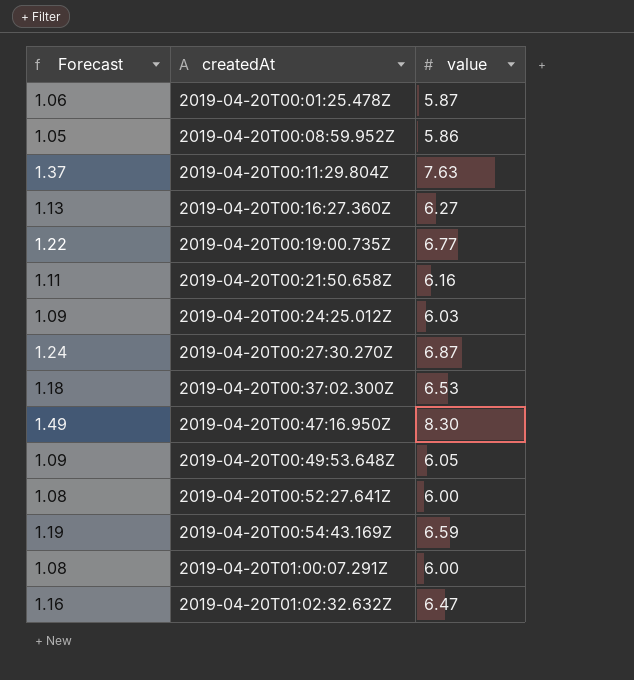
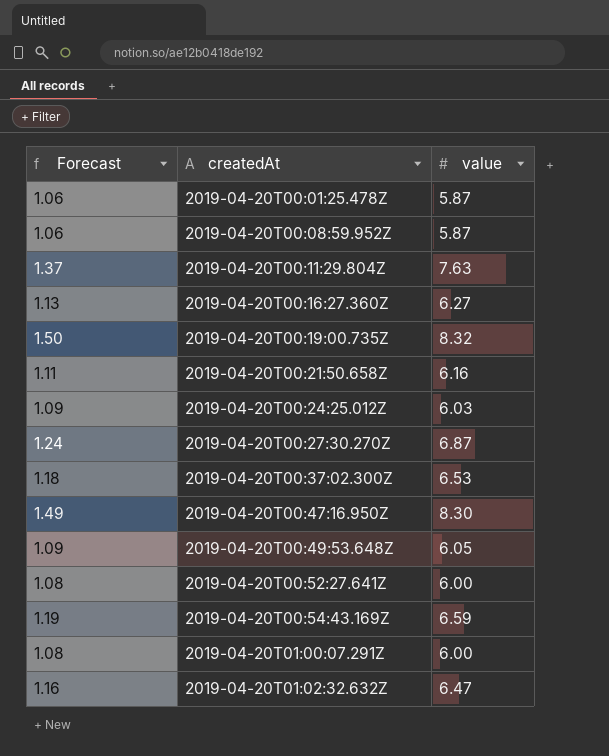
2019-04-20T00:08:59.952Z | Forecast: 1.05 -> 1.06
2019-04-20T00:08:59.952Z | value: 5.86 -> 5.87
2019-04-20T00:19:00.735Z | Forecast: 1.22 -> 1.50
2019-04-20T00:19:00.735Z | value: 6.77 -> 8.32

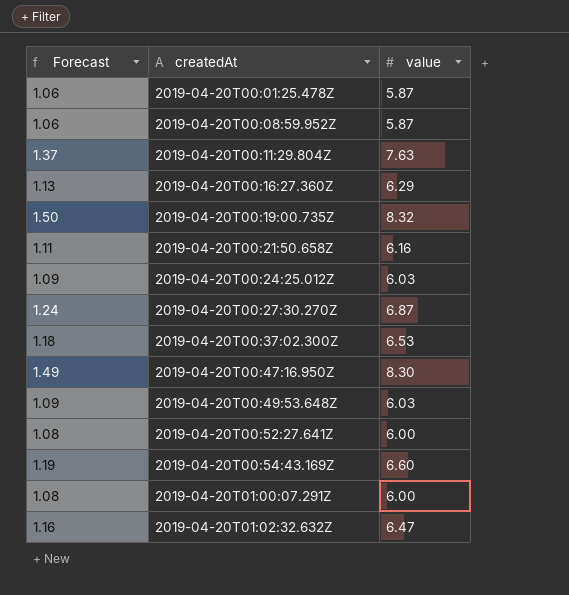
2019-04-20T00:16:27.360Z | value: 6.27 -> 6.29
2019-04-20T00:49:53.648Z | value: 6.05 -> 6.03
2019-04-20T00:54:43.169Z | value: 6.59 -> 6.60

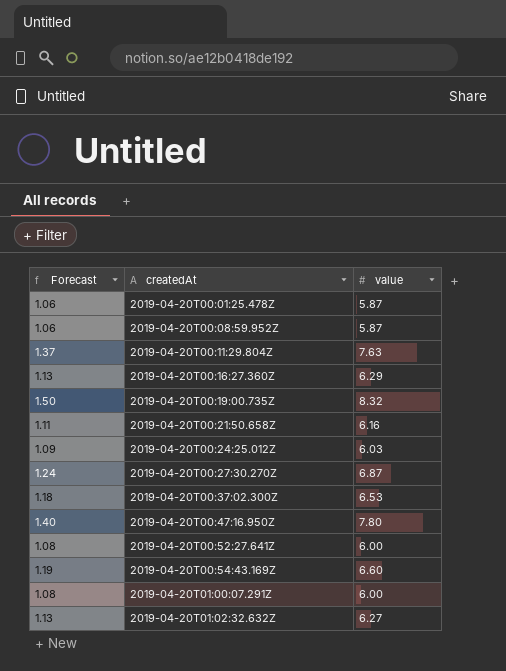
row 2019-04-20T00:49:53.648Z: 1.09 | 6.03 -> none
2019-04-20T00:47:16.950Z | Forecast: 1.49 -> 1.40
2019-04-20T00:47:16.950Z | value: 8.30 -> 7.80
2019-04-20T01:02:32.632Z | Forecast: 1.16 -> 1.13
2019-04-20T01:02:32.632Z | value: 6.47 -> 6.27

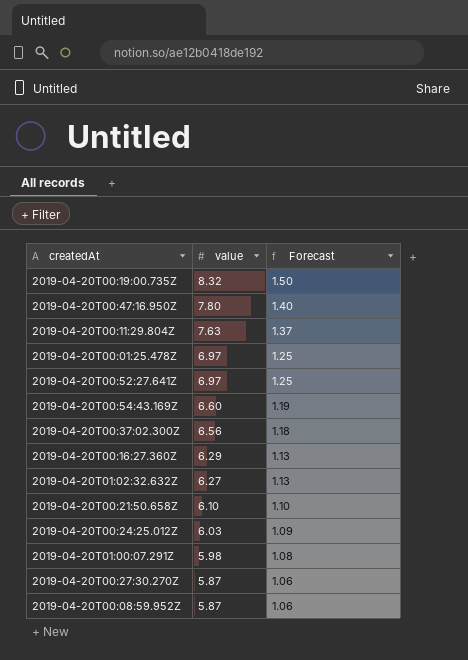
row order: createdAt ascending -> value descending
column Forecast | position: 1 -> 3
2019-04-20T00:01:25.478Z | value: 5.87 -> 6.97
2019-04-20T00:01:25.478Z | Forecast: 1.06 -> 1.25
2019-04-20T00:52:27.641Z | value: 6.00 -> 6.97
2019-04-20T00:52:27.641Z | Forecast: 1.08 -> 1.25
2019-04-20T00:37:02.300Z | value: 6.53 -> 6.56
2019-04-20T00:21:50.658Z | value: 6.16 -> 6.10
2019-04-20T00:21:50.658Z | Forecast: 1.11 -> 1.10
2019-04-20T01:00:07.291Z | value: 6.00 -> 5.98
2019-04-20T00:27:30.270Z | value: 6.87 -> 5.87
2019-04-20T00:27:30.270Z | Forecast: 1.24 -> 1.06

